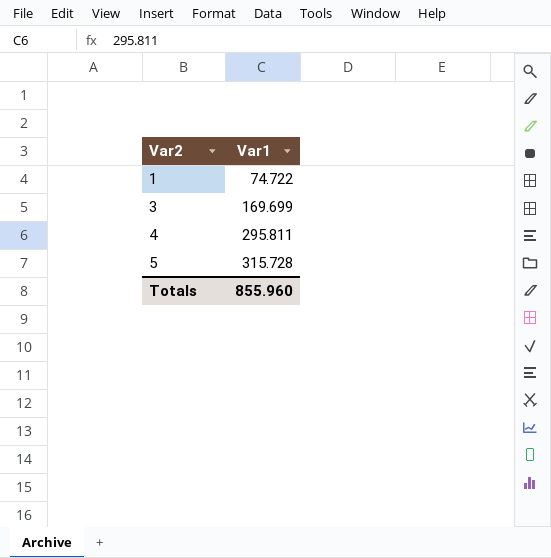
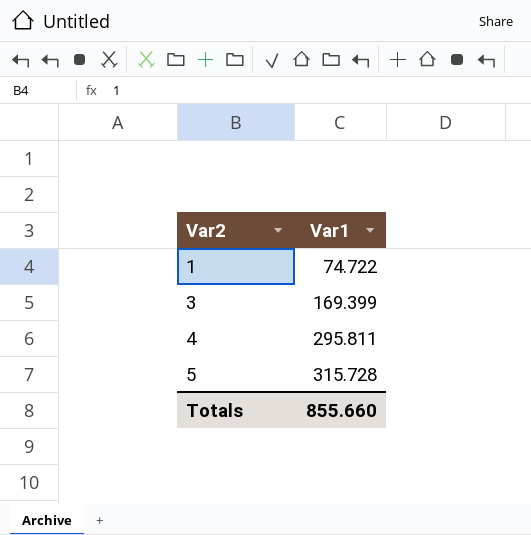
3 | Var1: 169.699 -> 169.399
Totals | Var1: 855.960 -> 855.660

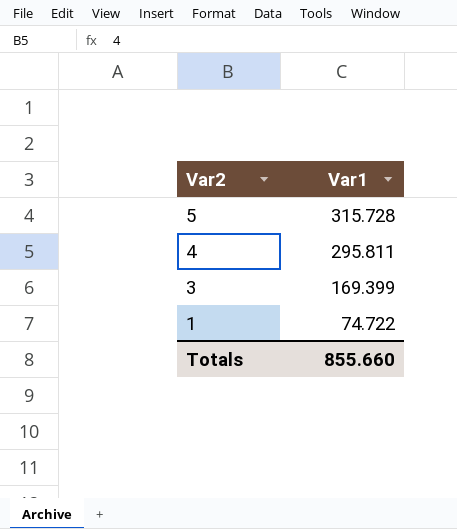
row order: Var2 ascending -> Var2 descending

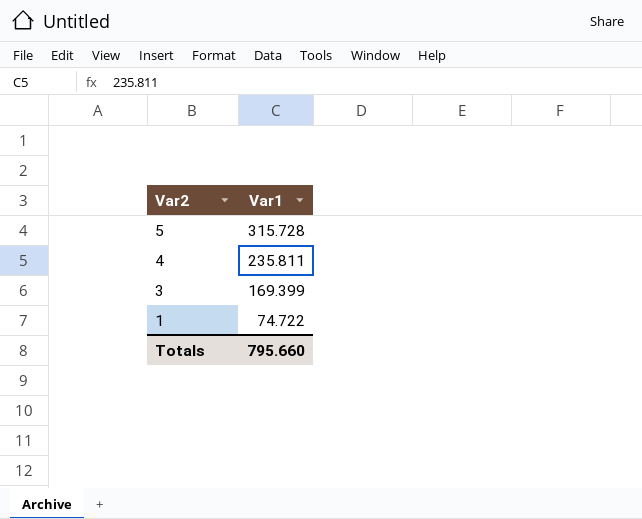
4 | Var1: 295.811 -> 235.811
Totals | Var1: 855.660 -> 795.660

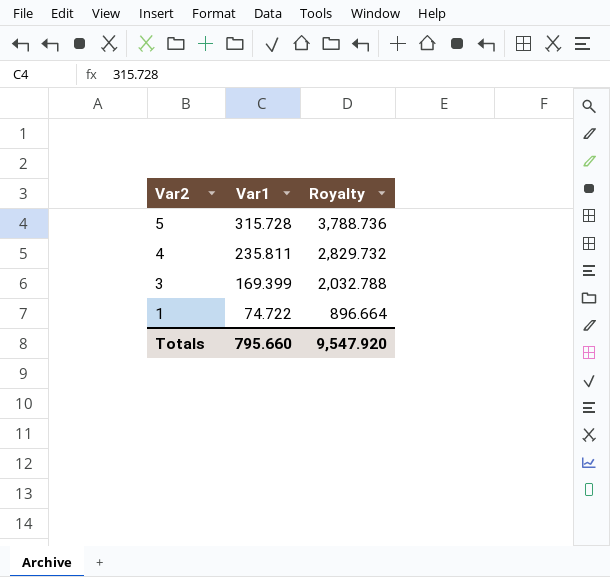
column Royalty | formula: none -> [Var1] * 12

